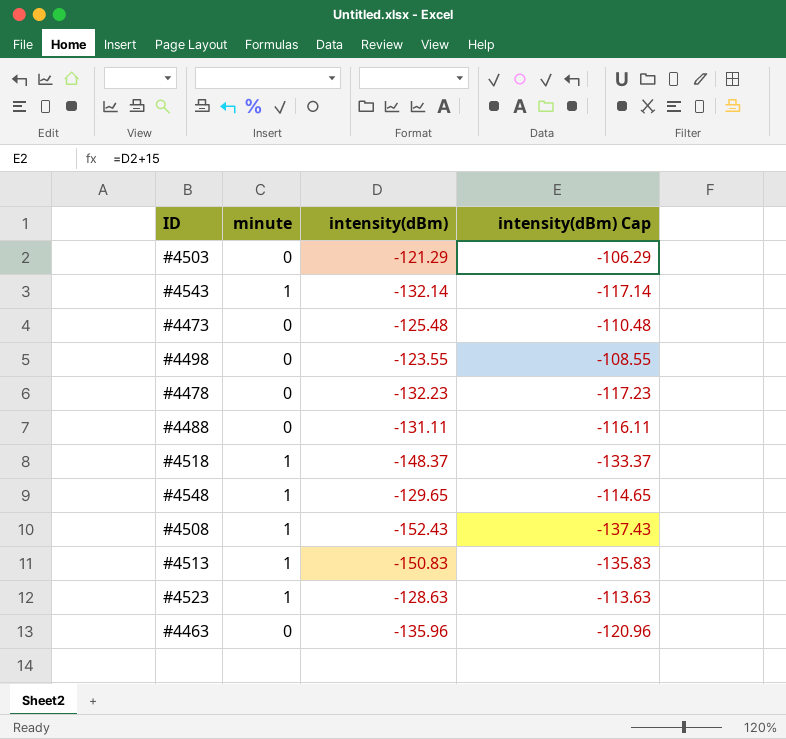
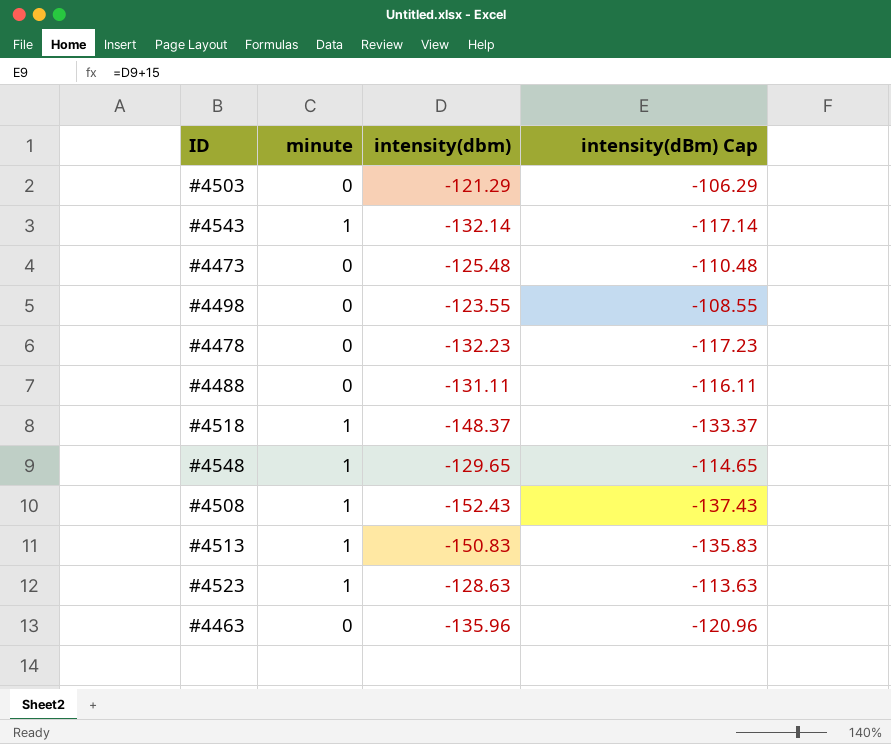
column name: intensity(dBm) -> intensity(dbm)

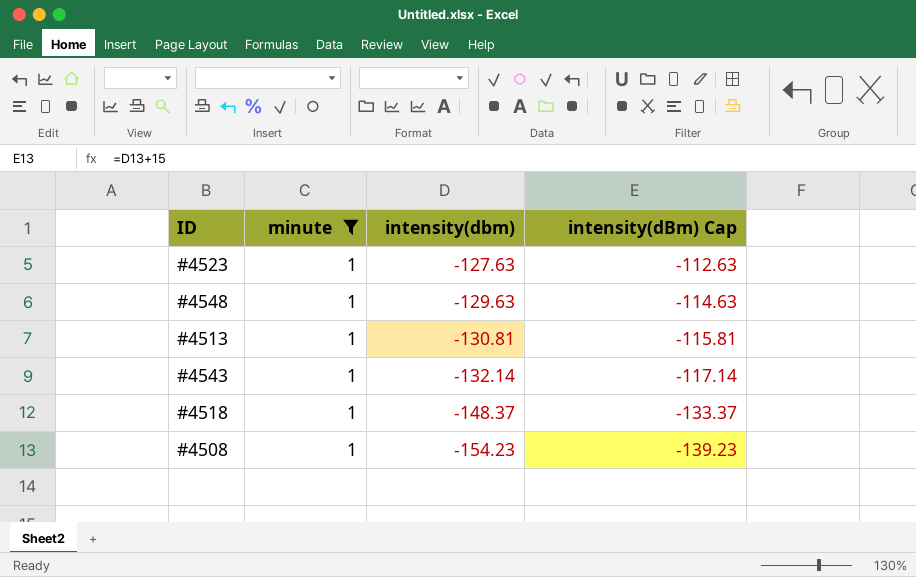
filter: none -> minute = 1
row order: none -> intensity(dbm) descending
#4523 | intensity(dbm): -128.63 -> -127.63
#4523 | intensity(dBm) Cap: -113.63 -> -112.63
#4548 | intensity(dbm): -129.65 -> -129.63
#4548 | intensity(dBm) Cap: -114.65 -> -114.63
#4513 | intensity(dbm): -150.83 -> -130.81
#4513 | intensity(dBm) Cap: -135.83 -> -115.81
#4508 | intensity(dbm): -152.43 -> -154.23
#4508 | intensity(dBm) Cap: -137.43 -> -139.23

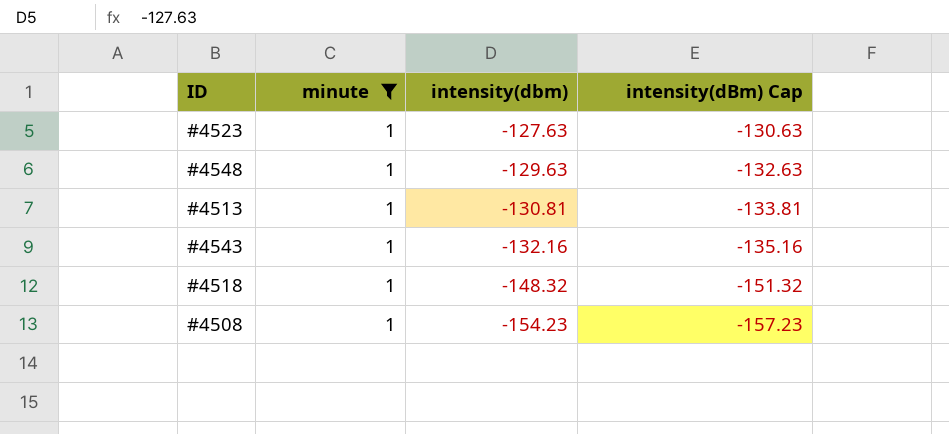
column intensity(dBm) Cap | formula: [intensity(dbm)] + 15 -> [intensity(dbm)] - 3
#4543 | intensity(dbm): -132.14 -> -132.16
#4518 | intensity(dbm): -148.37 -> -148.32

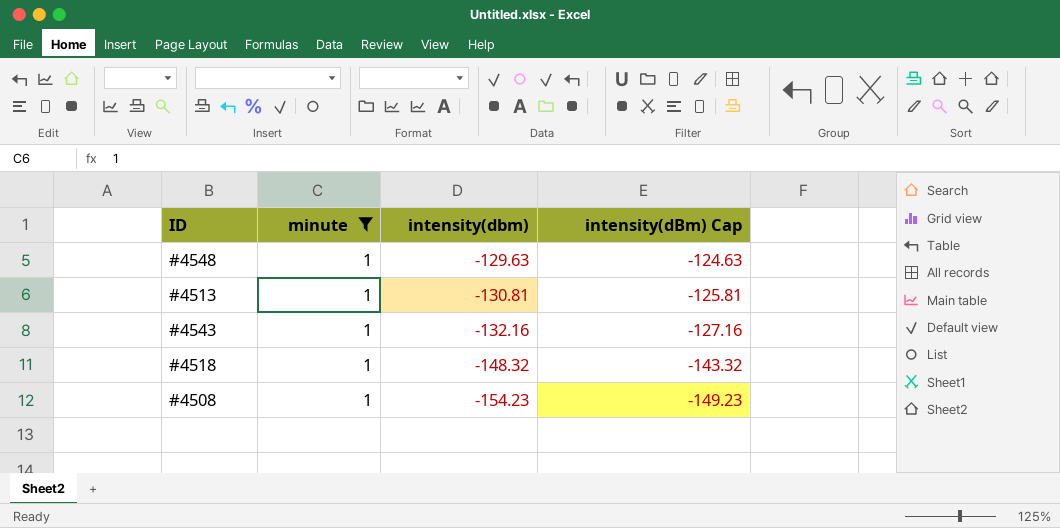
column intensity(dBm) Cap | formula: [intensity(dbm)] - 3 -> [intensity(dbm)] + 5
row #4523: 1 | -127.63 | -130.63 -> none

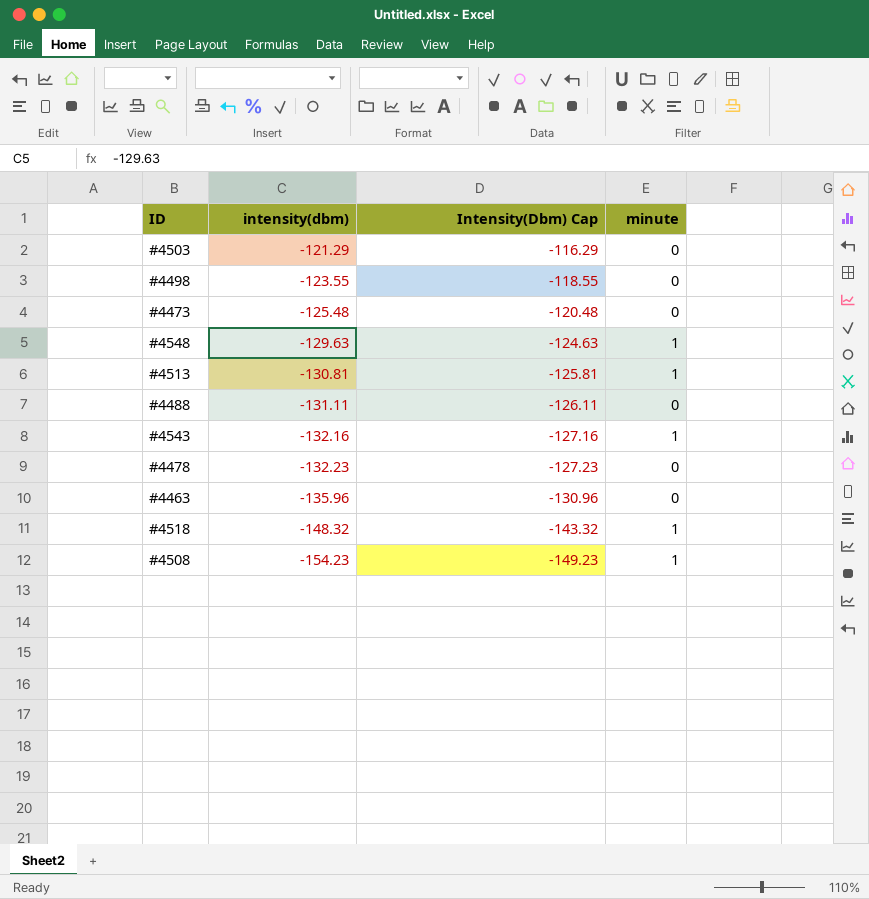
filter: minute = 1 -> none
column name: intensity(dBm) Cap -> Intensity(Dbm) Cap
column minute | position: 2 -> 4

